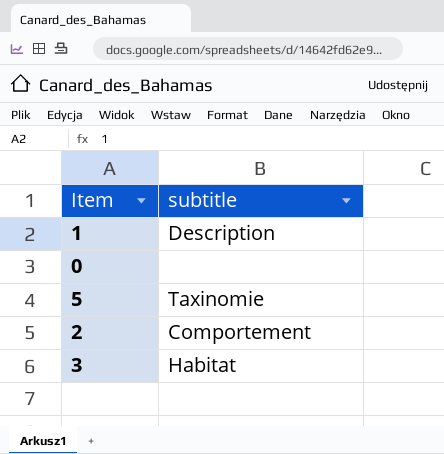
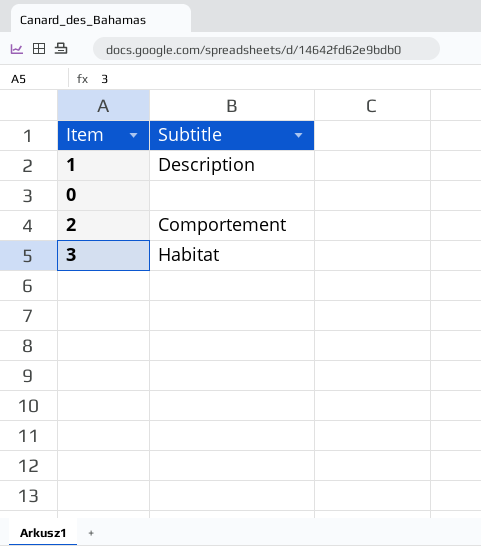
column name: subtitle -> Subtitle
row 5: Taxinomie -> none

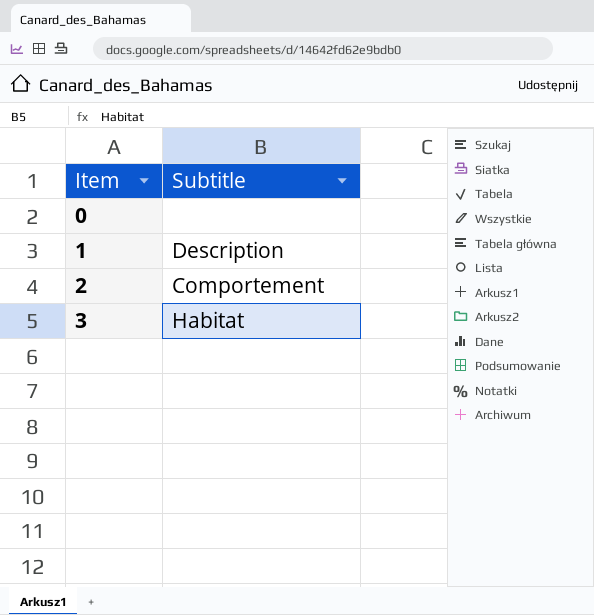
row order: none -> Item ascending

